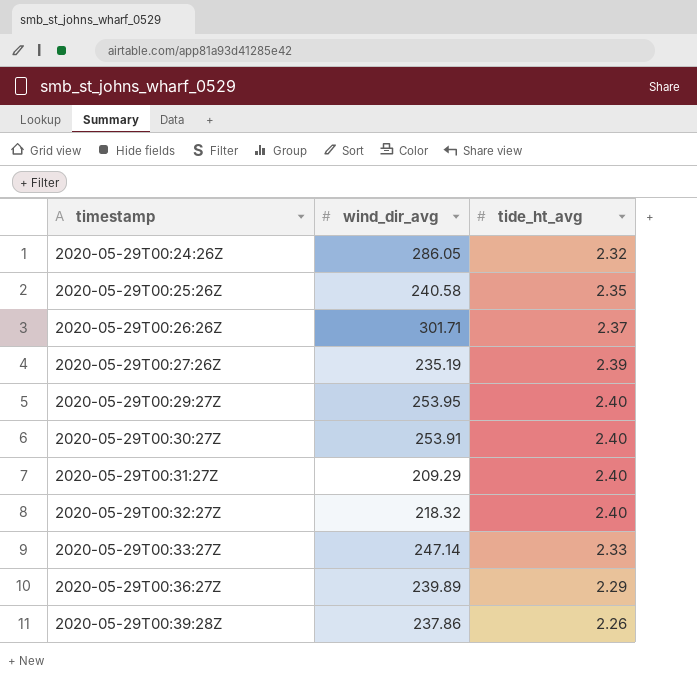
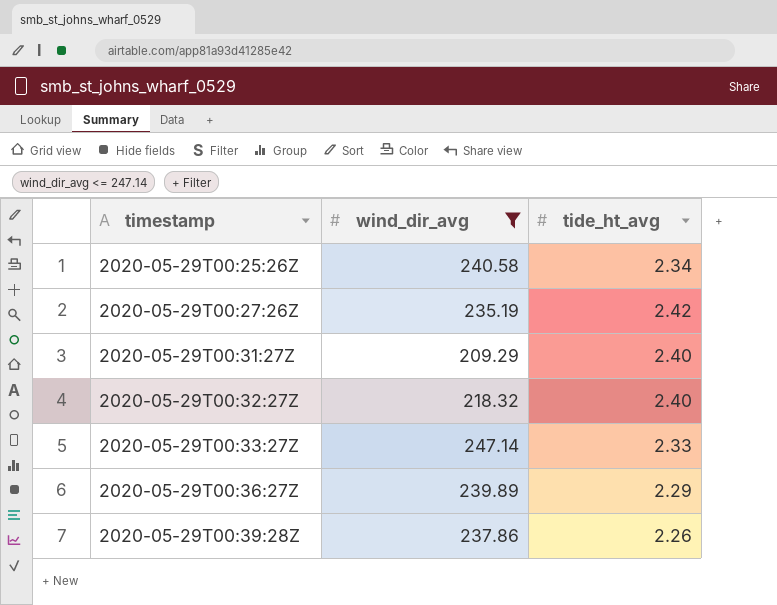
filter: none -> wind_dir_avg <= 247.14
2020-05-29T00:25:26Z | tide_ht_avg: 2.35 -> 2.34
2020-05-29T00:27:26Z | tide_ht_avg: 2.39 -> 2.42

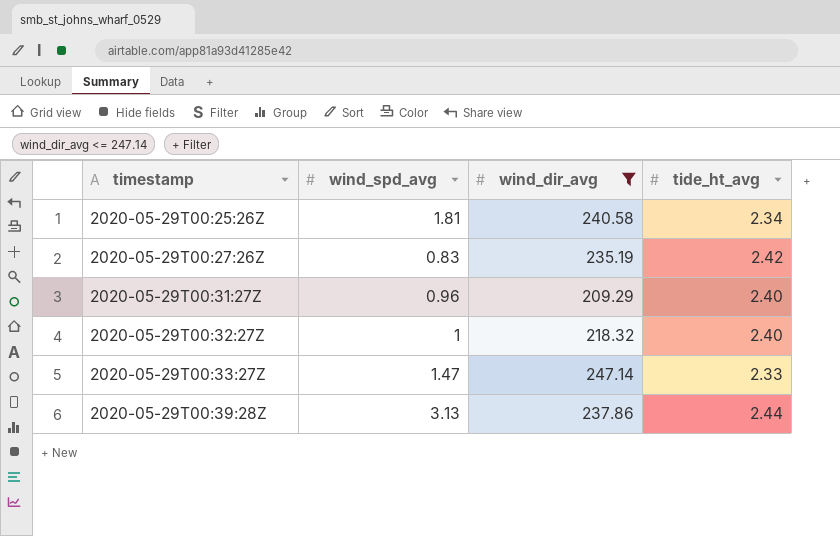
column wind_spd_avg | position: none -> 2
row 2020-05-29T00:36:27Z: 239.89 | 2.29 -> none
2020-05-29T00:39:28Z | tide_ht_avg: 2.26 -> 2.44

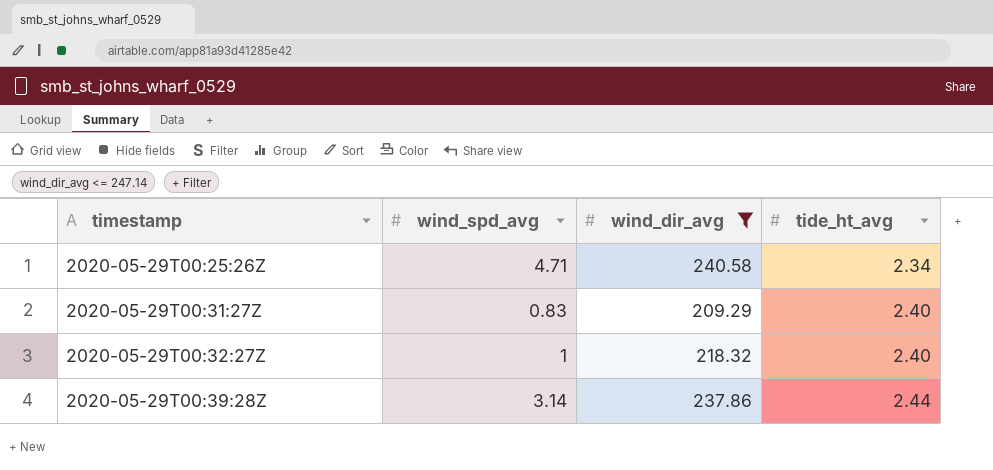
row 2020-05-29T00:27:26Z: 0.83 | 235.19 | 2.42 -> none
row 2020-05-29T00:33:27Z: 1.47 | 247.14 | 2.33 -> none
2020-05-29T00:25:26Z | wind_spd_avg: 1.81 -> 4.71
2020-05-29T00:31:27Z | wind_spd_avg: 0.96 -> 0.83
2020-05-29T00:39:28Z | wind_spd_avg: 3.13 -> 3.14

